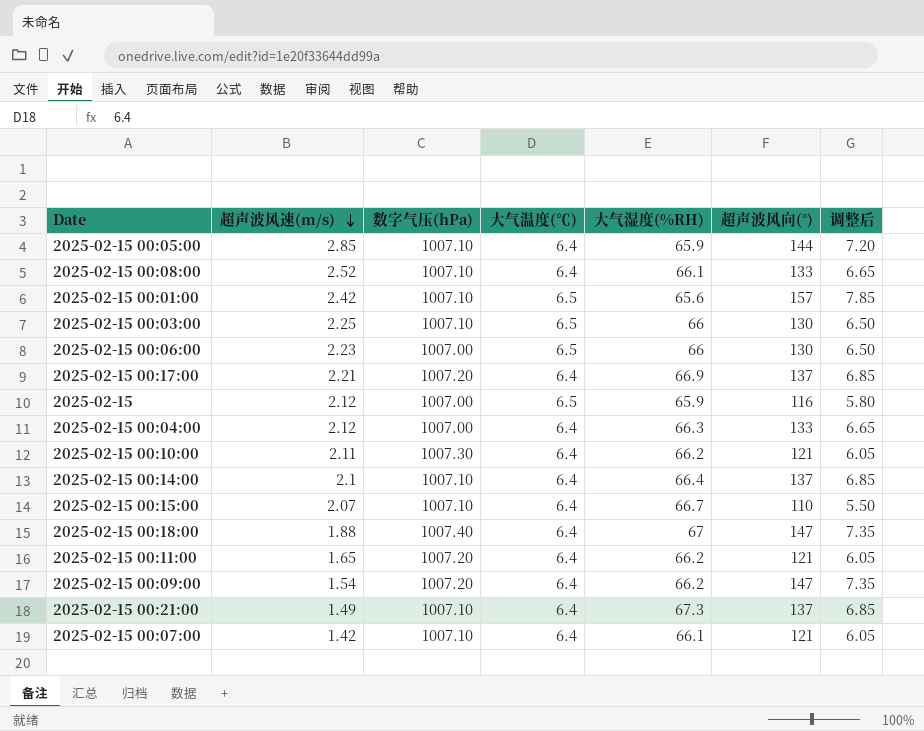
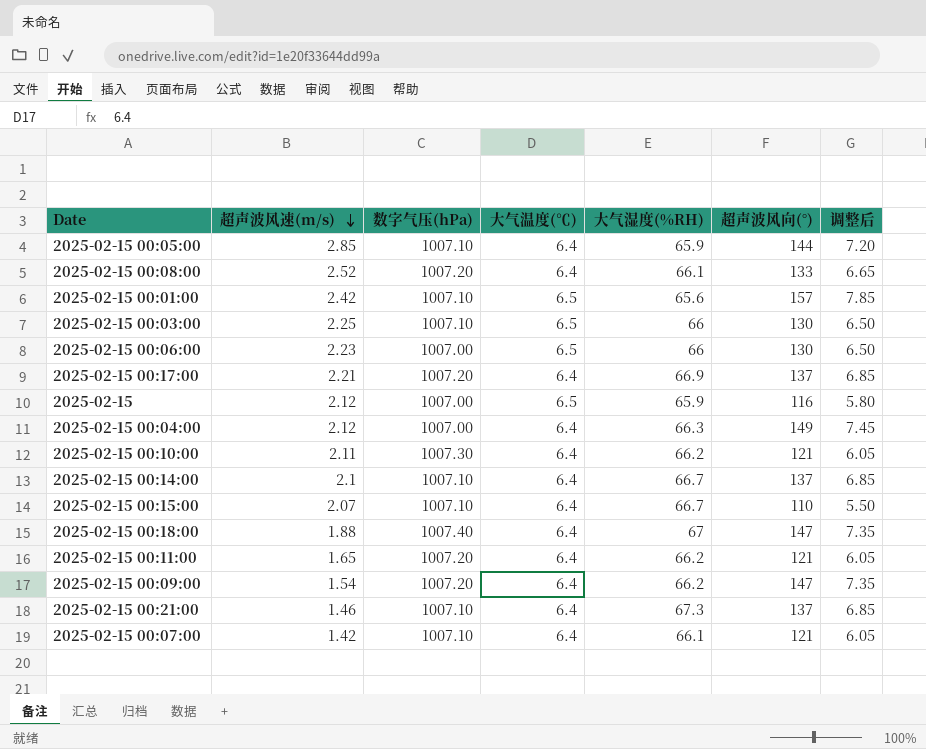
2025-02-15 00:08:00 | 数字气压(hPa): 1007.10 -> 1007.20
2025-02-15 00:04:00 | 超声波风向(°): 133 -> 149
2025-02-15 00:04:00 | 调整后: 6.65 -> 7.45
2025-02-15 00:14:00 | 大气湿度(%RH): 66.4 -> 66.7
2025-02-15 00:21:00 | 超声波风速(m/s): 1.49 -> 1.46

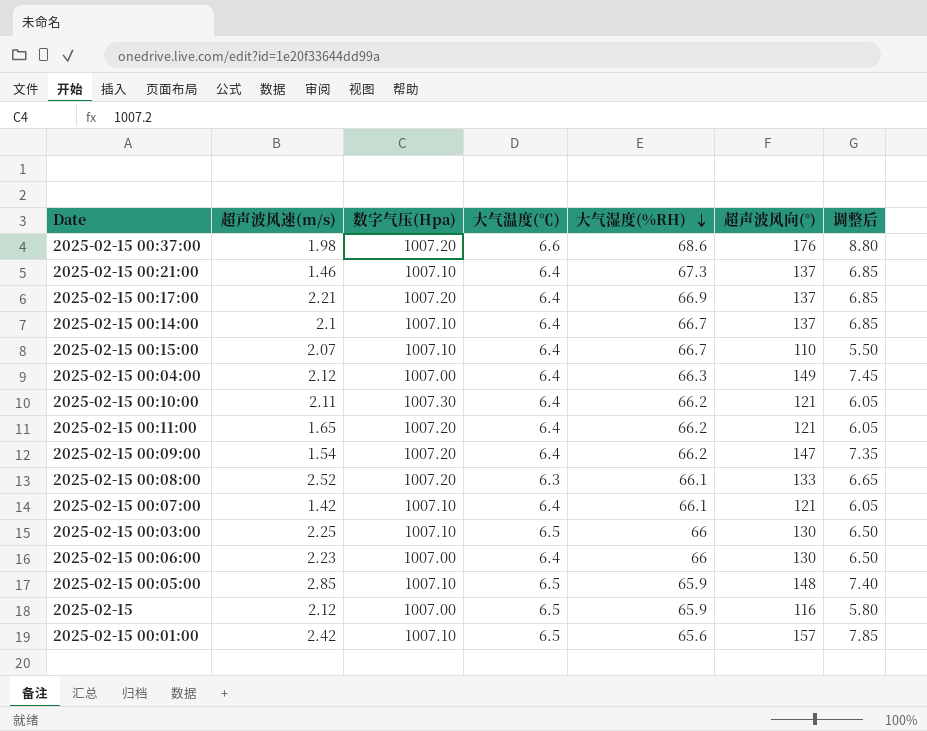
row order: 超声波风速(m/s) descending -> 大气湿度(%RH) descending
column name: 数字气压(hPa) -> 数字气压(Hpa)
row 2025-02-15 00:18:00: 1.88 | 1007.40 | 6.4 | 67 | 147 | 7.35 -> none
row 2025-02-15 00:37:00: none -> 1.98 | 1007.20 | 6.6 | 68.6 | 176 | 8.80
2025-02-15 00:08:00 | 大气温度(℃): 6.4 -> 6.3
2025-02-15 00:06:00 | 大气温度(℃): 6.5 -> 6.4
2025-02-15 00:05:00 | 大气温度(℃): 6.4 -> 6.5
2025-02-15 00:05:00 | 超声波风向(°): 144 -> 148
2025-02-15 00:05:00 | 调整后: 7.20 -> 7.40

